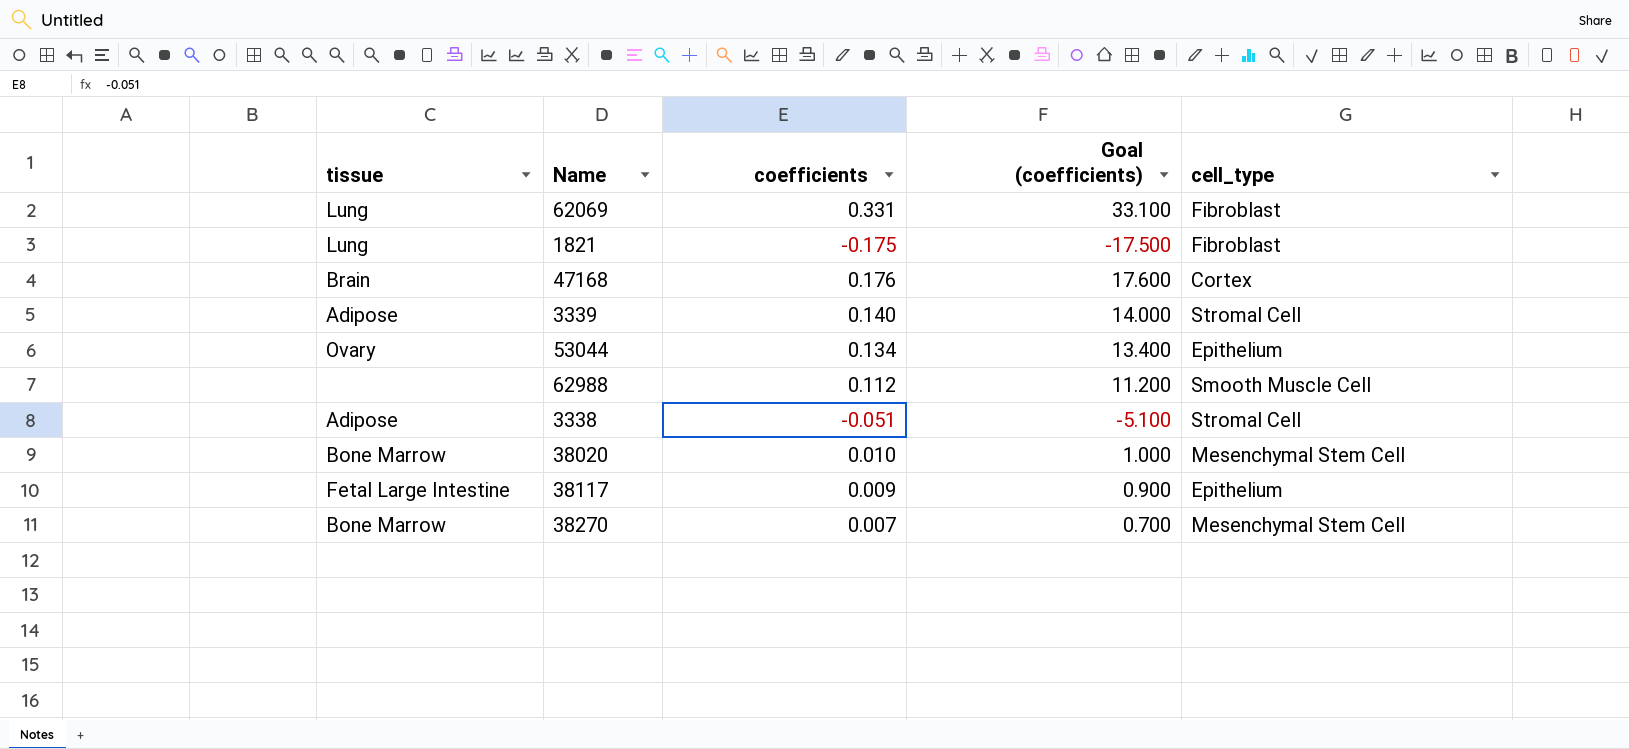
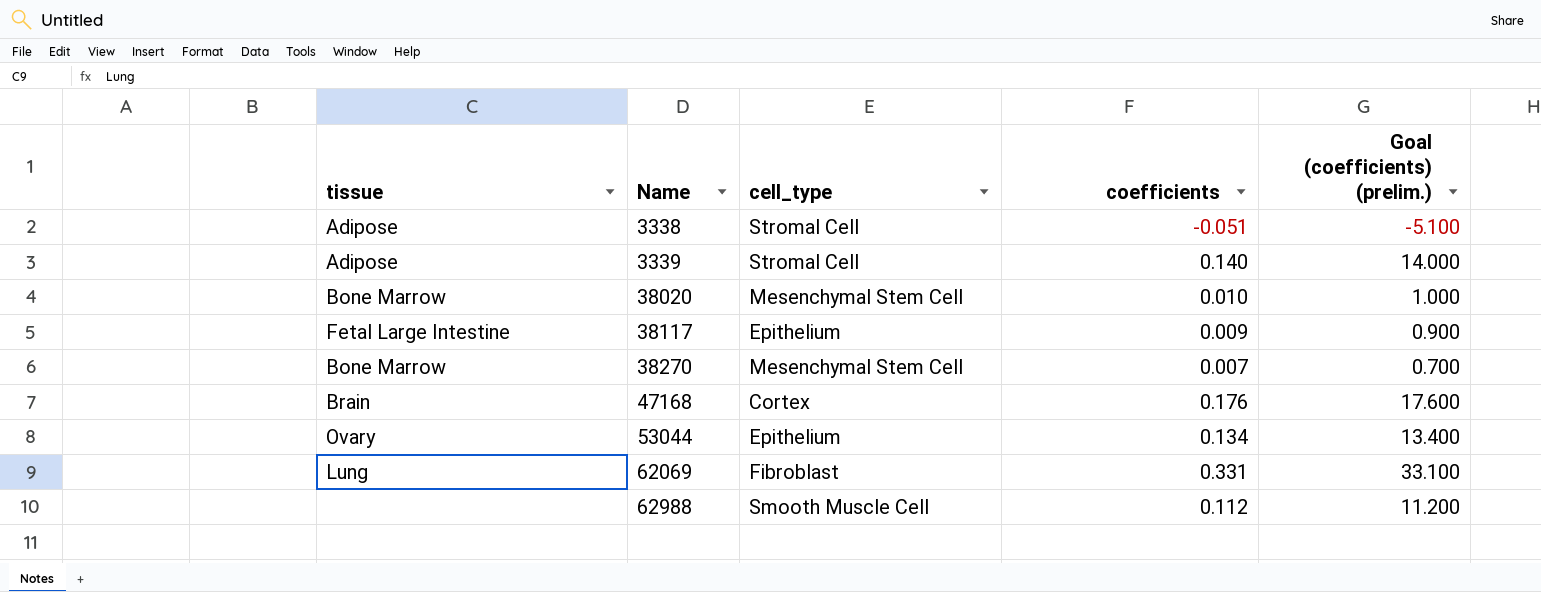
row order: none -> Name ascending
column cell_type | position: 5 -> 3
column name: Goal (coefficients) -> Goal (coefficients) (prelim.)
row 1821: Lung | -0.175 | -17.500 | Fibroblast -> none

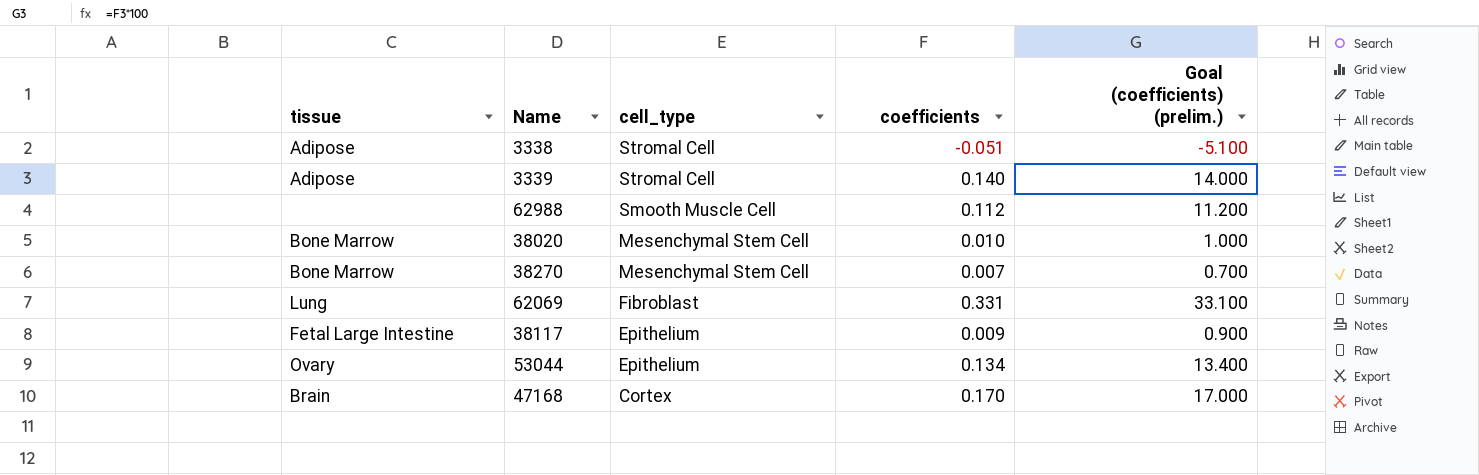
row order: Name ascending -> cell_type descending
47168 | coefficients: 0.176 -> 0.170
47168 | Goal (coefficients) (prelim.): 17.600 -> 17.000

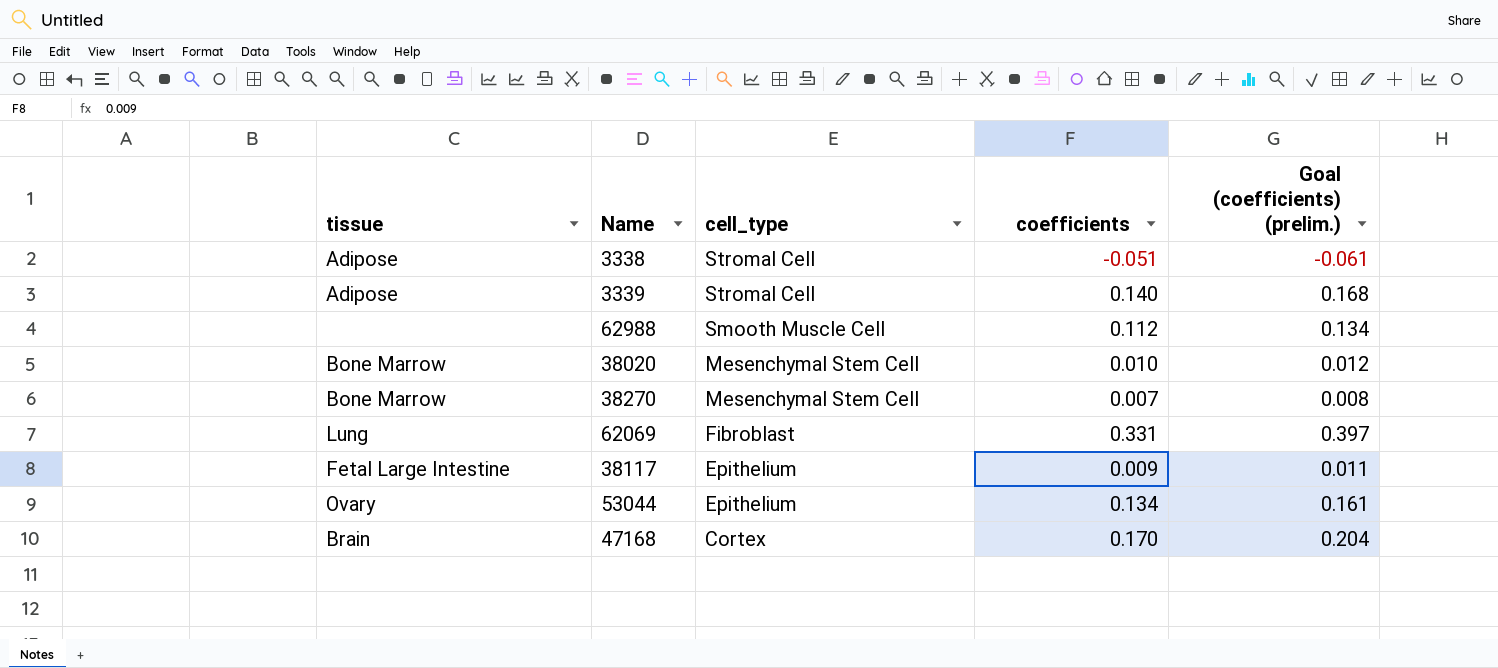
column Goal (coefficients) (prelim.) | formula: [coefficients] * 100 -> [coefficients] * 1.2

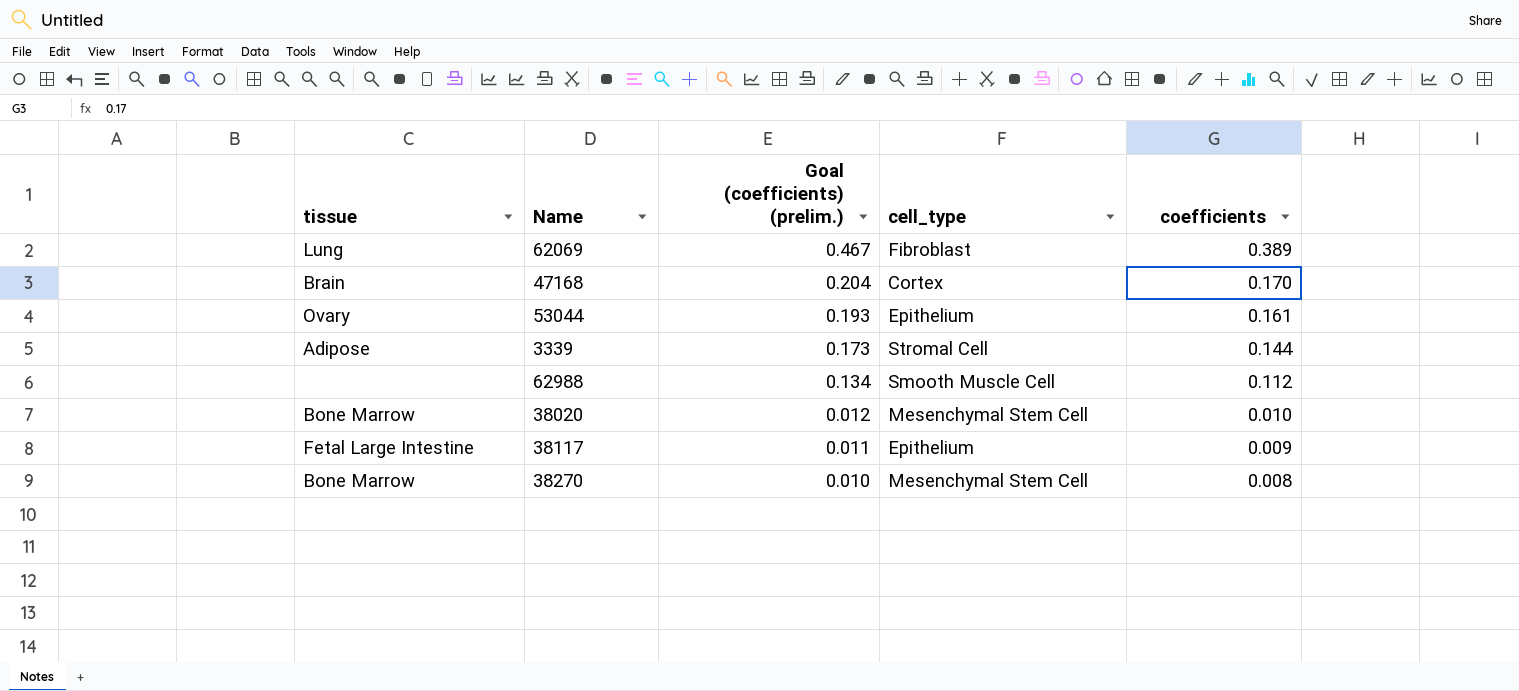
row order: cell_type descending -> Goal (coefficients) (prelim.) descending
column Goal (coefficients) (prelim.) | position: 5 -> 3
row 3338: Adipose | Stromal Cell | -0.051 | -0.061 -> none
62069 | Goal (coefficients) (prelim.): 0.397 -> 0.467
62069 | coefficients: 0.331 -> 0.389
53044 | Goal (coefficients) (prelim.): 0.161 -> 0.193
53044 | coefficients: 0.134 -> 0.161
3339 | Goal (coefficients) (prelim.): 0.168 -> 0.173
3339 | coefficients: 0.140 -> 0.144
38270 | Goal (coefficients) (prelim.): 0.008 -> 0.010
38270 | coefficients: 0.007 -> 0.008

